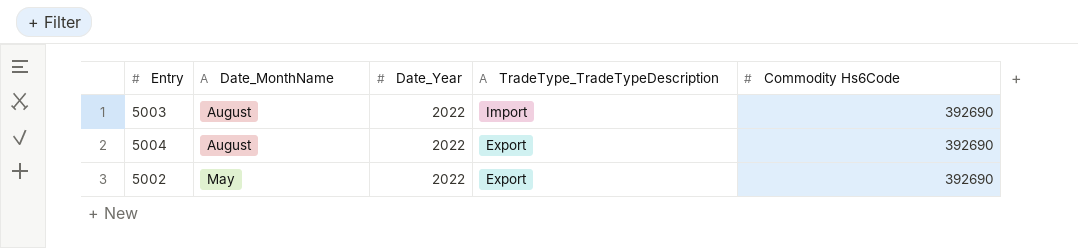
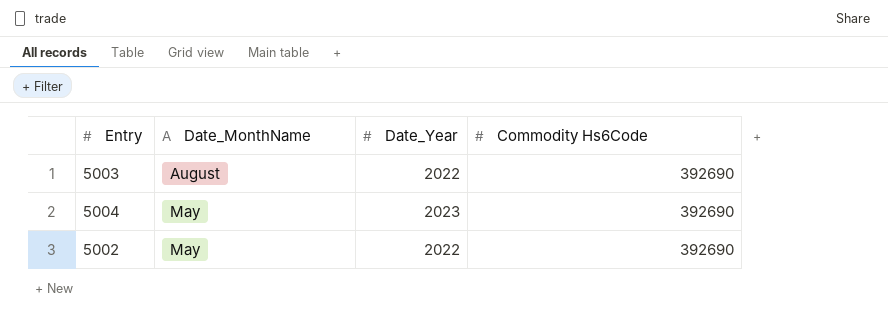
column TradeType_TradeTypeDescription | position: 4 -> none
5004 | Date_MonthName: August -> May
5004 | Date_Year: 2022 -> 2023

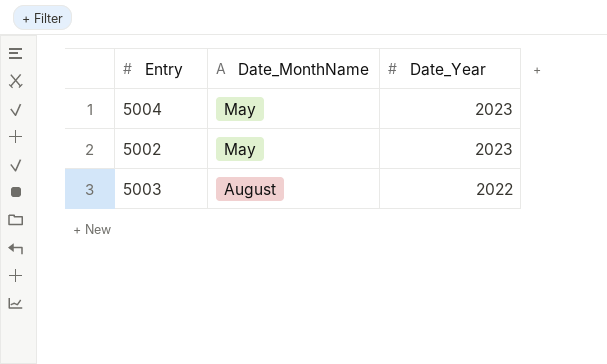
row order: Date_MonthName descending -> Date_MonthName ascending
column Commodity Hs6Code | position: 4 -> none
5002 | Date_Year: 2022 -> 2023

